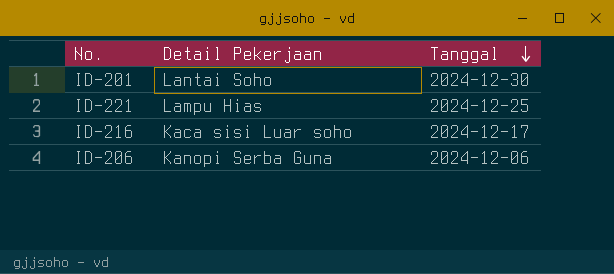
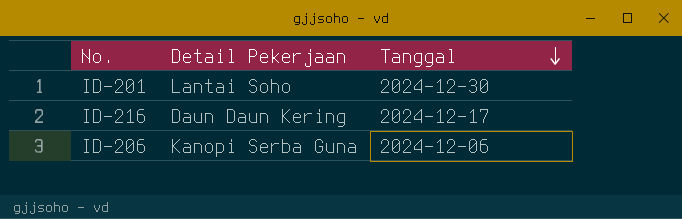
row ID-221: Lampu Hias | 2024-12-25 -> none
ID-216 | Detail Pekerjaan: Kaca sisi Luar soho -> Daun Daun Kering

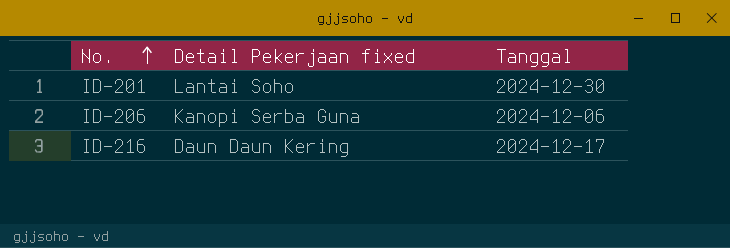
row order: Tanggal descending -> No. ascending
column name: Detail Pekerjaan -> Detail Pekerjaan fixed

